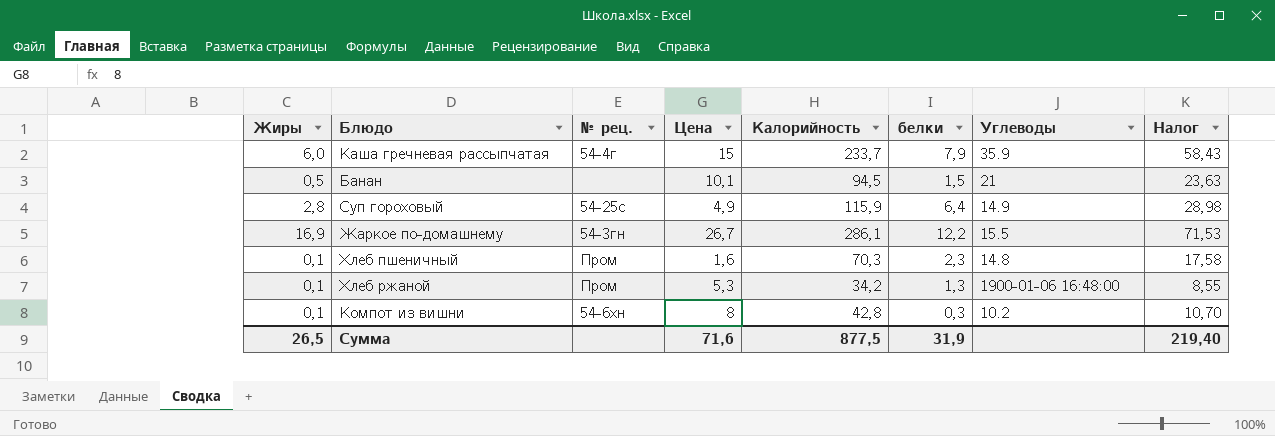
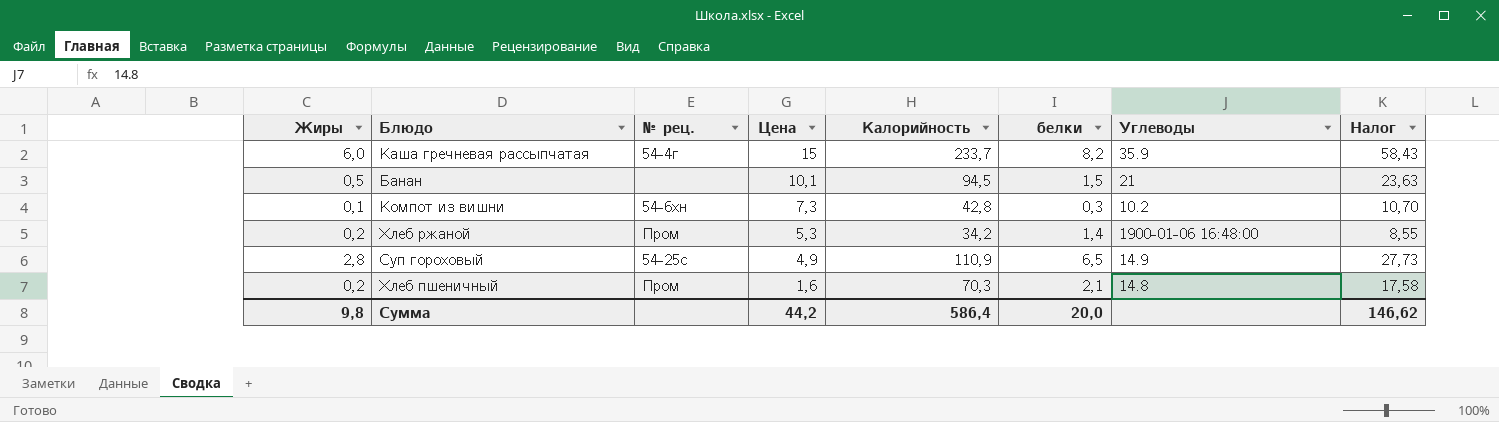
row order: none -> Цена descending
row Жаркое по-домашнему: 16,9 | 54-3гн | 26,7 | 286,1 | 12,2 | 15.5 | 71,53 -> none
Каша гречневая рассыпчатая | белки: 7,9 -> 8,2
Компот из вишни | Цена: 8 -> 7,3
Хлеб ржаной | Жиры: 0,1 -> 0,2
Хлеб ржаной | белки: 1,3 -> 1,4
Суп гороховый | Калорийность: 115,9 -> 110,9
Суп гороховый | белки: 6,4 -> 6,5
Суп гороховый | Налог: 28,98 -> 27,73
Хлеб пшеничный | Жиры: 0,1 -> 0,2
Хлеб пшеничный | белки: 2,3 -> 2,1
Сумма | Жиры: 26,5 -> 9,8
Сумма | Цена: 71,6 -> 44,2
Сумма | Калорийность: 877,5 -> 586,4
Сумма | белки: 31,9 -> 20,0
Сумма | Налог: 219,40 -> 146,62

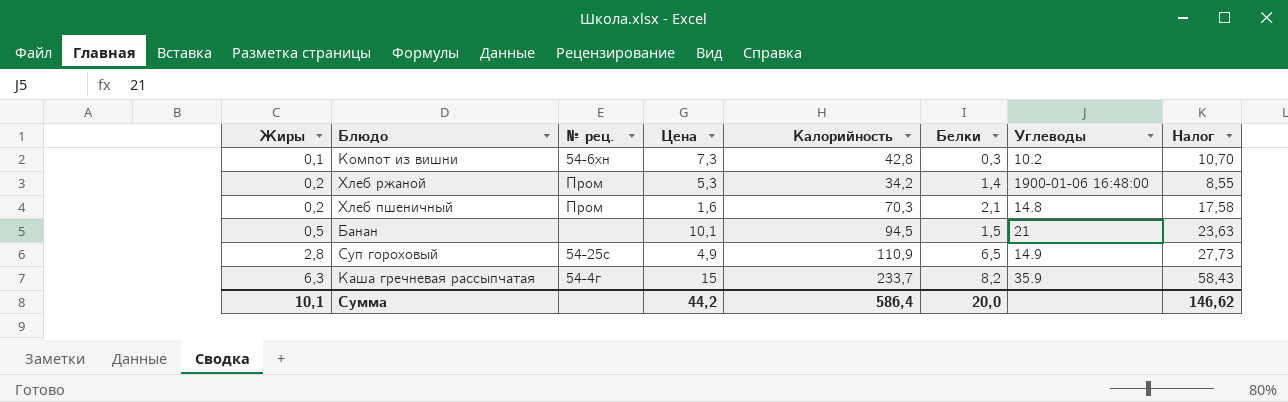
row order: Цена descending -> Жиры ascending
column name: белки -> Белки
Каша гречневая рассыпчатая | Жиры: 6,0 -> 6,3
Сумма | Жиры: 9,8 -> 10,1

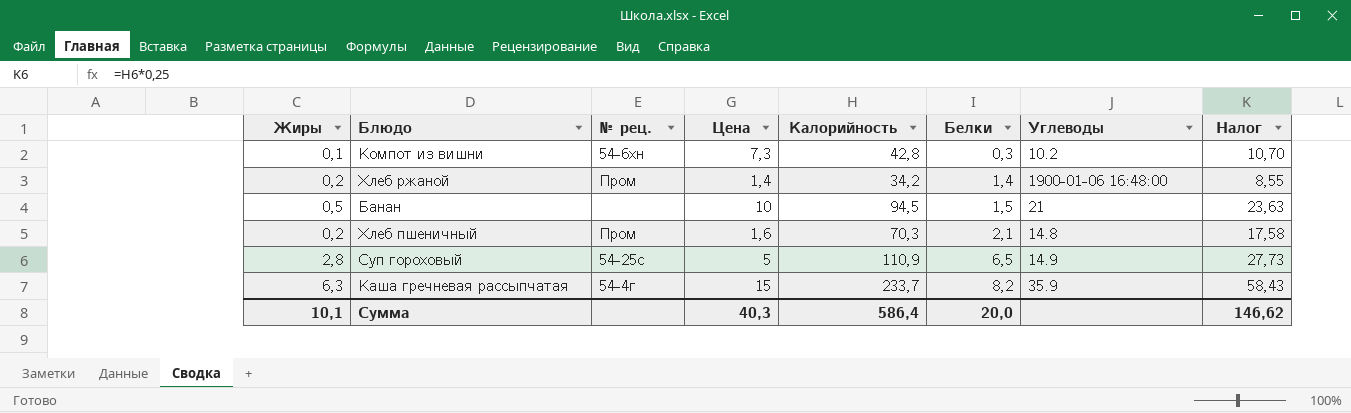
row order: Жиры ascending -> Белки ascending
Хлеб ржаной | Цена: 5,3 -> 1,4
Банан | Цена: 10,1 -> 10
Суп гороховый | Цена: 4,9 -> 5
Сумма | Цена: 44,2 -> 40,3

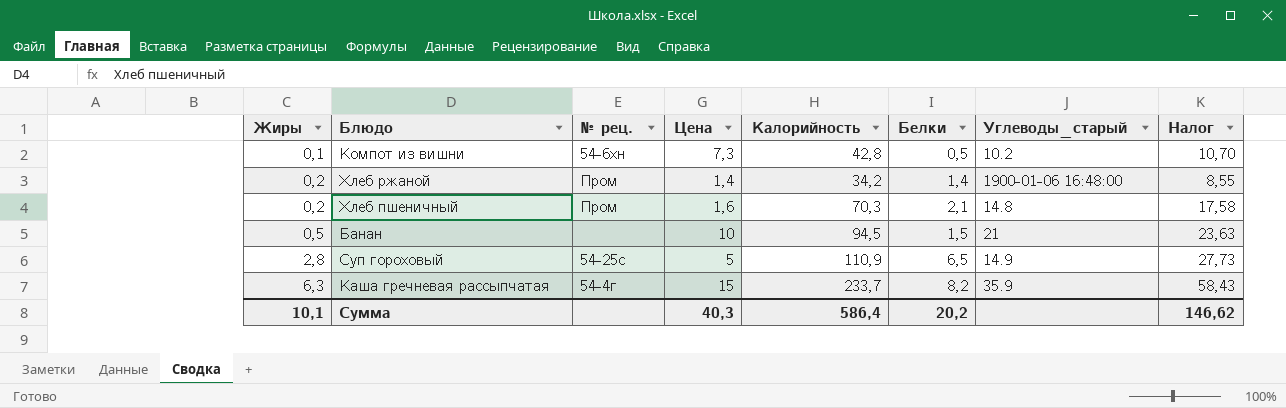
row order: Белки ascending -> Жиры ascending
column name: Углеводы -> Углеводы_старый
Компот из вишни | Белки: 0,3 -> 0,5
Сумма | Белки: 20,0 -> 20,2

